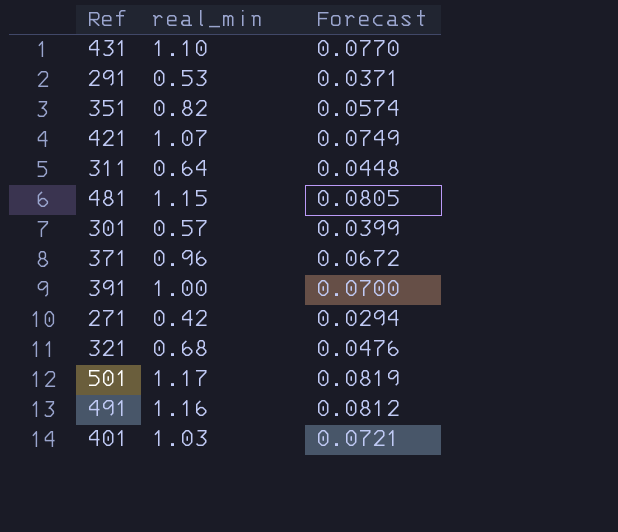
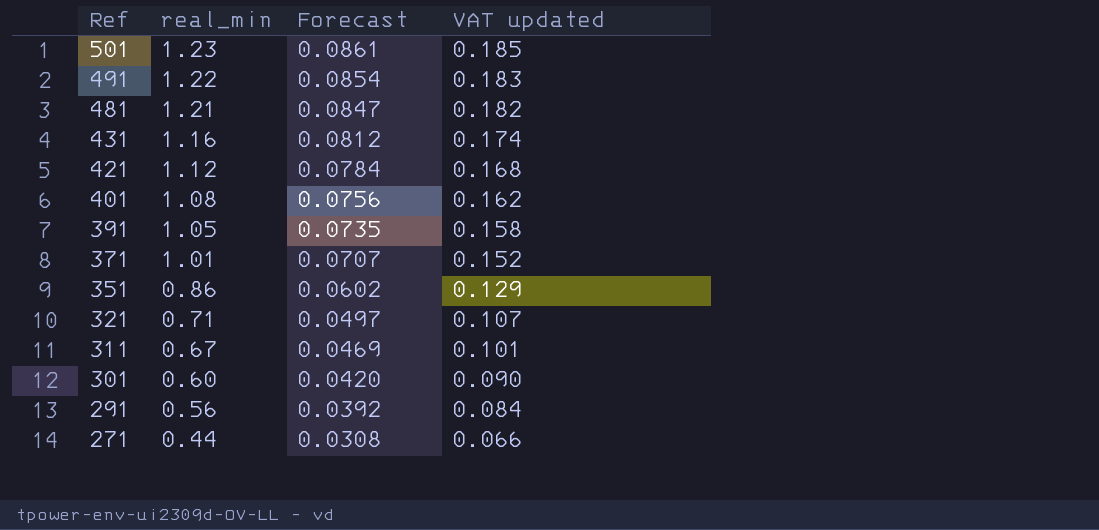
row order: none -> Ref descending
column VAT updated | formula: none -> [real_min] * 0.15
501 | real_min: 1.17 -> 1.23
501 | Forecast: 0.0819 -> 0.0861
491 | real_min: 1.16 -> 1.22
491 | Forecast: 0.0812 -> 0.0854
481 | real_min: 1.15 -> 1.21
481 | Forecast: 0.0805 -> 0.0847
431 | real_min: 1.10 -> 1.16
431 | Forecast: 0.0770 -> 0.0812
421 | real_min: 1.07 -> 1.12
421 | Forecast: 0.0749 -> 0.0784
401 | real_min: 1.03 -> 1.08
401 | Forecast: 0.0721 -> 0.0756
391 | real_min: 1.00 -> 1.05
391 | Forecast: 0.0700 -> 0.0735
371 | real_min: 0.96 -> 1.01
371 | Forecast: 0.0672 -> 0.0707
351 | real_min: 0.82 -> 0.86
351 | Forecast: 0.0574 -> 0.0602
321 | real_min: 0.68 -> 0.71
321 | Forecast: 0.0476 -> 0.0497
311 | real_min: 0.64 -> 0.67
311 | Forecast: 0.0448 -> 0.0469
301 | real_min: 0.57 -> 0.60
301 | Forecast: 0.0399 -> 0.0420
291 | real_min: 0.53 -> 0.56
291 | Forecast: 0.0371 -> 0.0392
271 | real_min: 0.42 -> 0.44
271 | Forecast: 0.0294 -> 0.0308

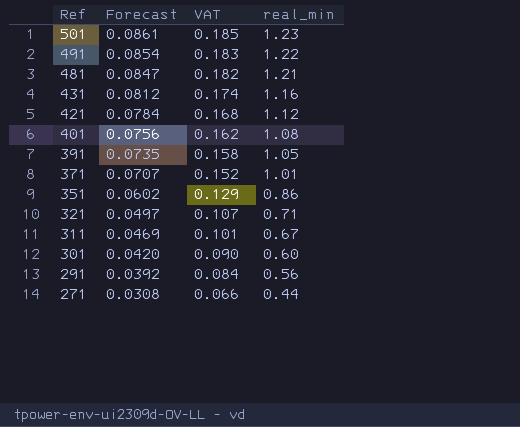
column name: VAT updated -> VAT
column real_min | position: 2 -> 4

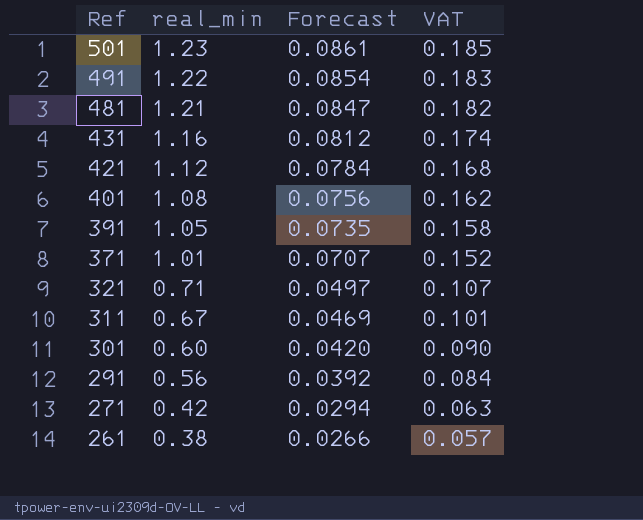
column real_min | position: 4 -> 2
row 351: 0.0602 | 0.129 | 0.86 -> none
271 | real_min: 0.44 -> 0.42
271 | Forecast: 0.0308 -> 0.0294
271 | VAT: 0.066 -> 0.063
row 261: none -> 0.38 | 0.0266 | 0.057

